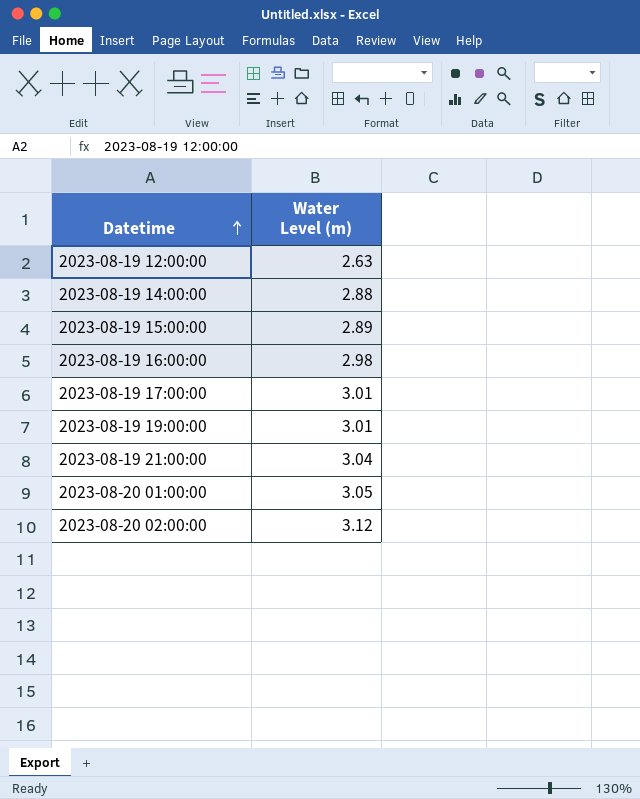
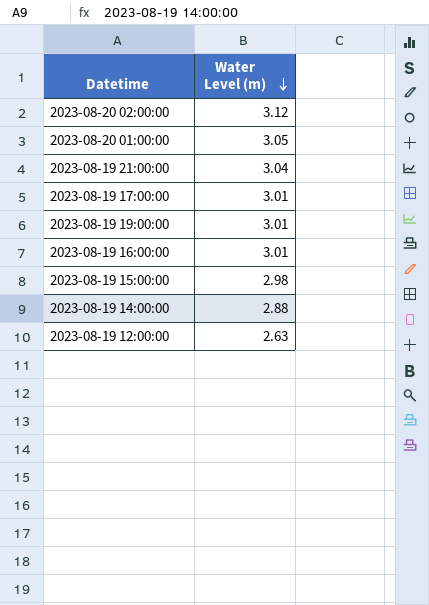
row order: Datetime ascending -> Water Level (m) descending
2023-08-19 16:00:00 | Water Level (m): 2.98 -> 3.01
2023-08-19 15:00:00 | Water Level (m): 2.89 -> 2.98

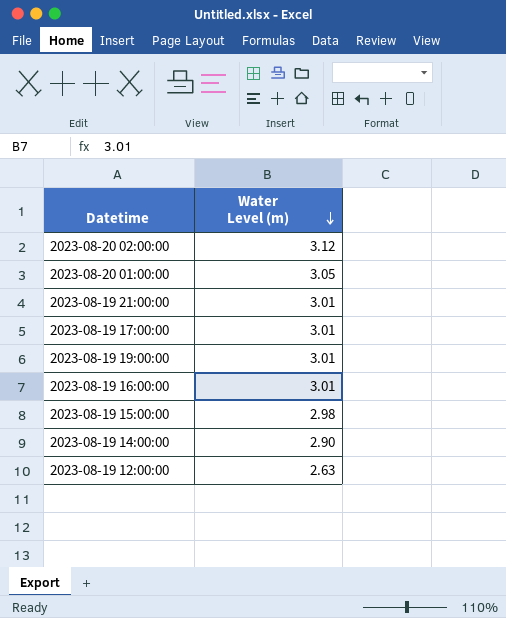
2023-08-19 21:00:00 | Water Level (m): 3.04 -> 3.01
2023-08-19 14:00:00 | Water Level (m): 2.88 -> 2.90

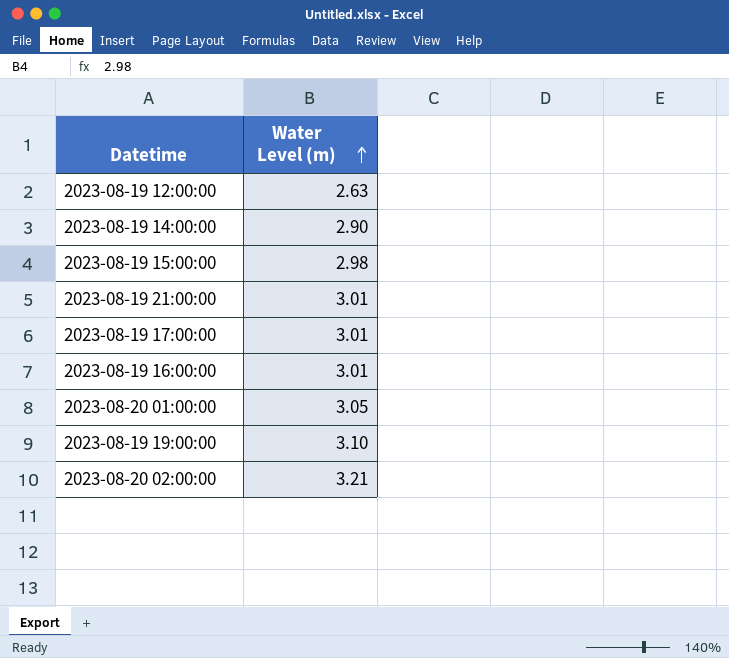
row order: Water Level (m) descending -> Water Level (m) ascending
2023-08-19 19:00:00 | Water Level (m): 3.01 -> 3.10
2023-08-20 02:00:00 | Water Level (m): 3.12 -> 3.21

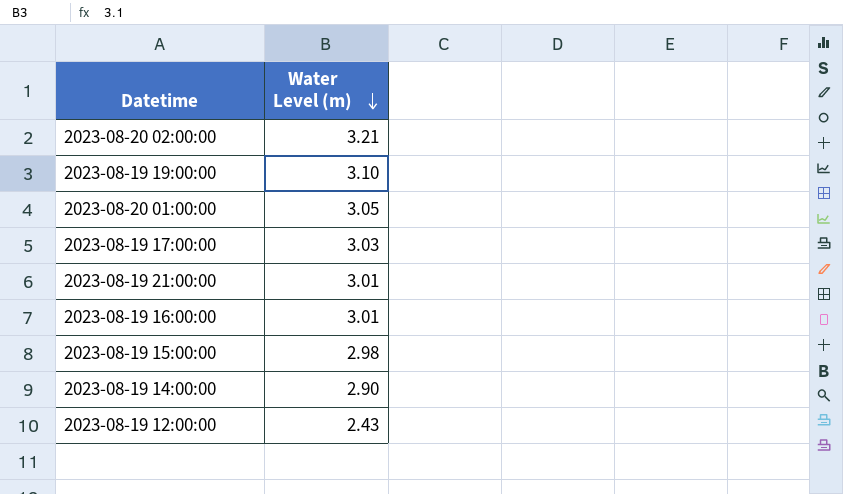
row order: Water Level (m) ascending -> Water Level (m) descending
2023-08-19 17:00:00 | Water Level (m): 3.01 -> 3.03
2023-08-19 12:00:00 | Water Level (m): 2.63 -> 2.43

